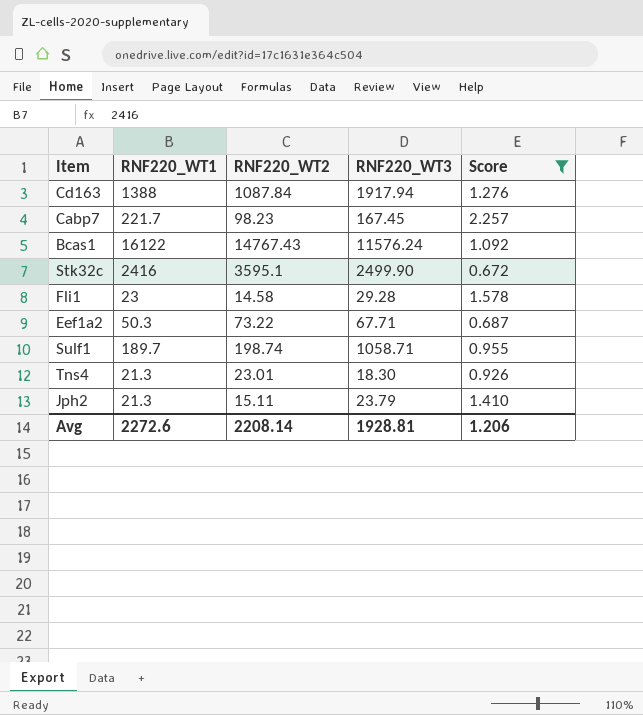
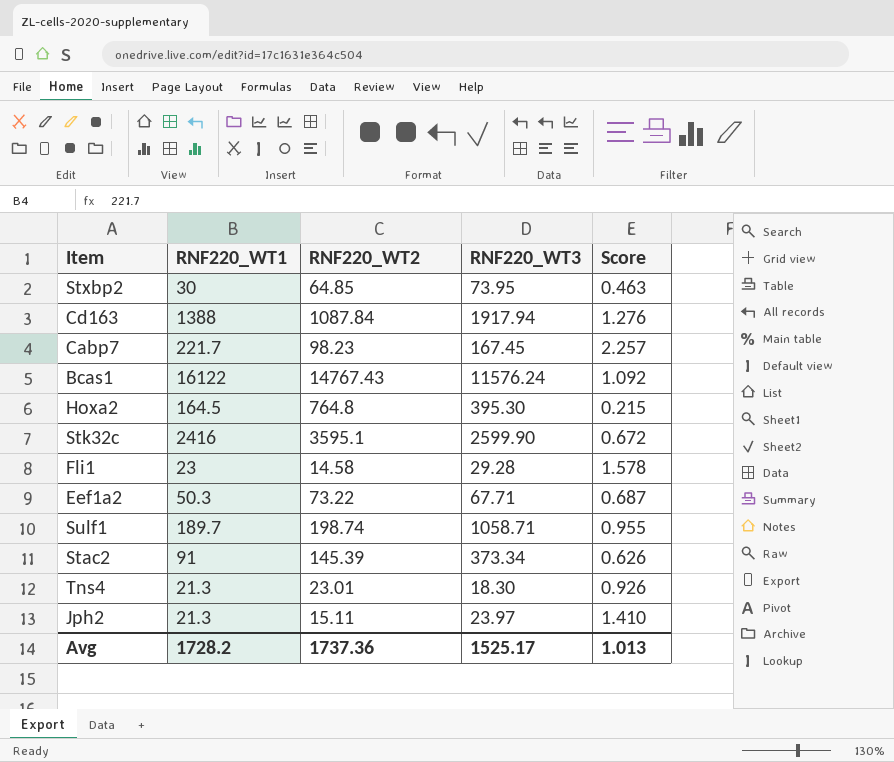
filter: Score >= 0.672 -> none
Stk32c | RNF220_WT3: 2499.90 -> 2599.90
Jph2 | RNF220_WT3: 23.79 -> 23.97
Avg | RNF220_WT1: 2272.6 -> 1728.2
Avg | RNF220_WT2: 2208.14 -> 1737.36
Avg | RNF220_WT3: 1928.81 -> 1525.17
Avg | Score: 1.206 -> 1.013

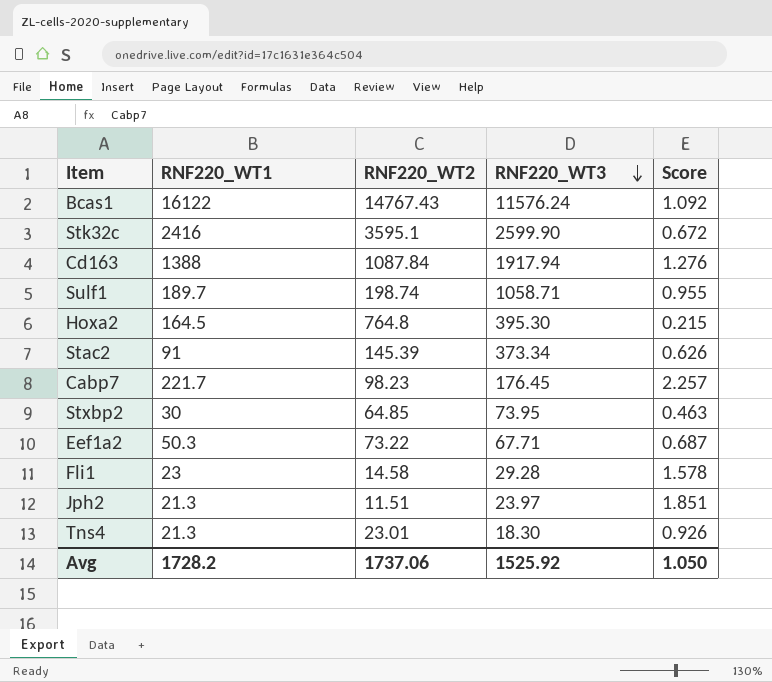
row order: none -> RNF220_WT3 descending
Cabp7 | RNF220_WT3: 167.45 -> 176.45
Jph2 | RNF220_WT2: 15.11 -> 11.51
Jph2 | Score: 1.410 -> 1.851
Avg | RNF220_WT2: 1737.36 -> 1737.06
Avg | RNF220_WT3: 1525.17 -> 1525.92
Avg | Score: 1.013 -> 1.050

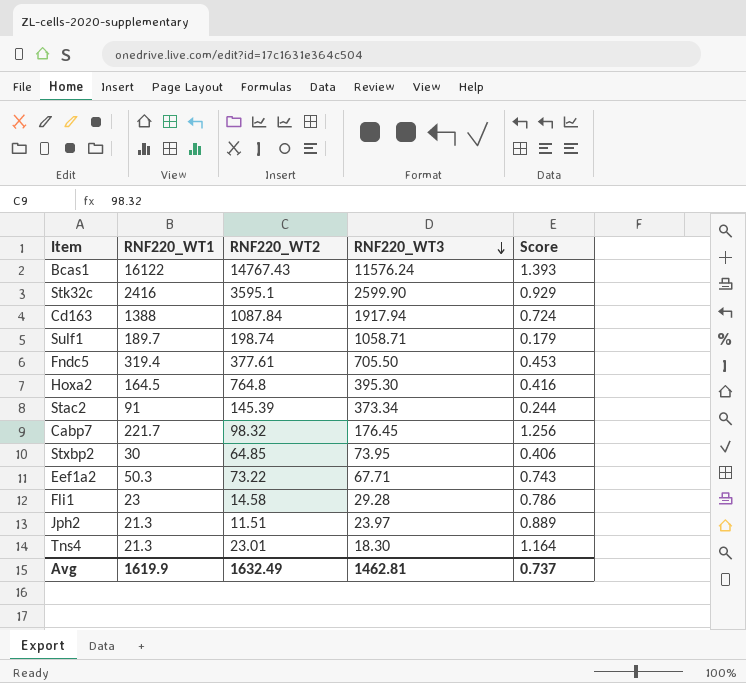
column Score | formula: [RNF220_WT1] / [RNF220_WT2] -> [RNF220_WT1] / [RNF220_WT3]
row Fndc5: none -> 319.4 | 377.61 | 705.50 | 0.453
Cabp7 | RNF220_WT2: 98.23 -> 98.32
Avg | RNF220_WT1: 1728.2 -> 1619.9
Avg | RNF220_WT2: 1737.06 -> 1632.49
Avg | RNF220_WT3: 1525.92 -> 1462.81
Avg | Score: 1.050 -> 0.737

